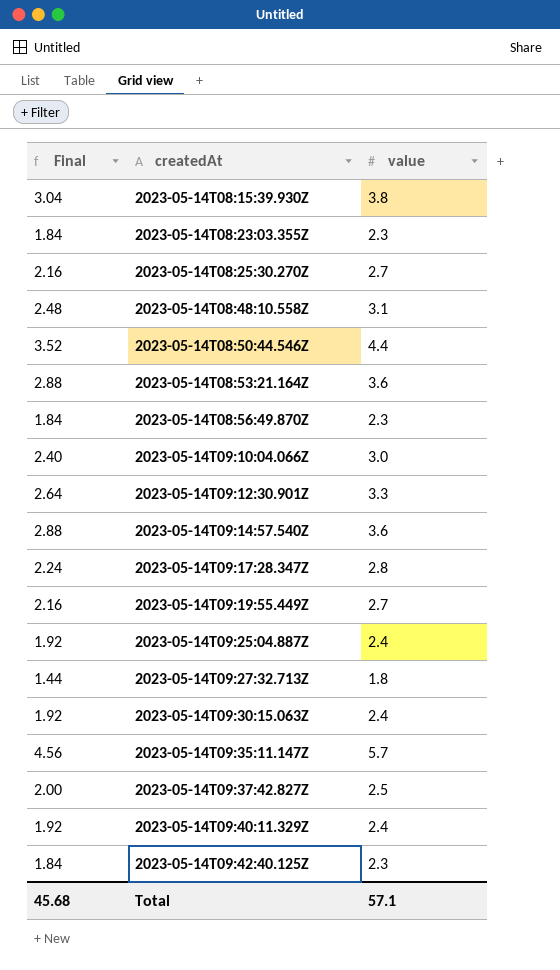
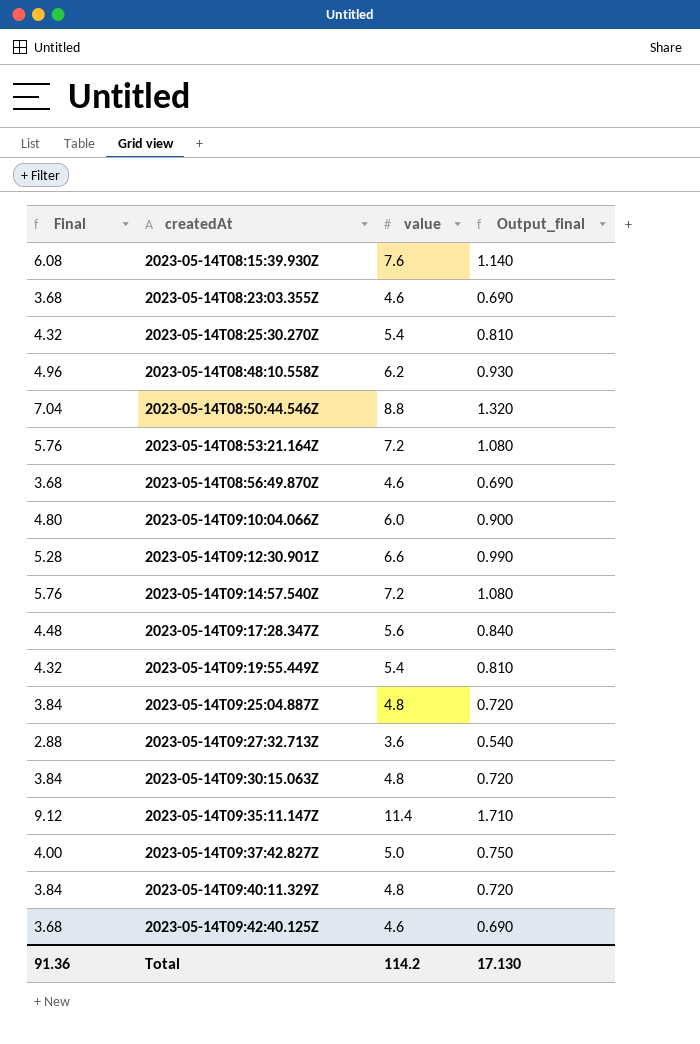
column Output_final | formula: none -> [value] * 0.15
2023-05-14T08:15:39.930Z | Final: 3.04 -> 6.08
2023-05-14T08:15:39.930Z | value: 3.8 -> 7.6
2023-05-14T08:23:03.355Z | Final: 1.84 -> 3.68
2023-05-14T08:23:03.355Z | value: 2.3 -> 4.6
2023-05-14T08:25:30.270Z | Final: 2.16 -> 4.32
2023-05-14T08:25:30.270Z | value: 2.7 -> 5.4
2023-05-14T08:48:10.558Z | Final: 2.48 -> 4.96
2023-05-14T08:48:10.558Z | value: 3.1 -> 6.2
2023-05-14T08:50:44.546Z | Final: 3.52 -> 7.04
2023-05-14T08:50:44.546Z | value: 4.4 -> 8.8
2023-05-14T08:53:21.164Z | Final: 2.88 -> 5.76
2023-05-14T08:53:21.164Z | value: 3.6 -> 7.2
2023-05-14T08:56:49.870Z | Final: 1.84 -> 3.68
2023-05-14T08:56:49.870Z | value: 2.3 -> 4.6
2023-05-14T09:10:04.066Z | Final: 2.40 -> 4.80
2023-05-14T09:10:04.066Z | value: 3.0 -> 6.0
2023-05-14T09:12:30.901Z | Final: 2.64 -> 5.28
2023-05-14T09:12:30.901Z | value: 3.3 -> 6.6
2023-05-14T09:14:57.540Z | Final: 2.88 -> 5.76
2023-05-14T09:14:57.540Z | value: 3.6 -> 7.2
2023-05-14T09:17:28.347Z | Final: 2.24 -> 4.48
2023-05-14T09:17:28.347Z | value: 2.8 -> 5.6
2023-05-14T09:19:55.449Z | Final: 2.16 -> 4.32
2023-05-14T09:19:55.449Z | value: 2.7 -> 5.4
2023-05-14T09:25:04.887Z | Final: 1.92 -> 3.84
2023-05-14T09:25:04.887Z | value: 2.4 -> 4.8
2023-05-14T09:27:32.713Z | Final: 1.44 -> 2.88
2023-05-14T09:27:32.713Z | value: 1.8 -> 3.6
2023-05-14T09:30:15.063Z | Final: 1.92 -> 3.84
2023-05-14T09:30:15.063Z | value: 2.4 -> 4.8
2023-05-14T09:35:11.147Z | Final: 4.56 -> 9.12
2023-05-14T09:35:11.147Z | value: 5.7 -> 11.4
2023-05-14T09:37:42.827Z | Final: 2.00 -> 4.00
2023-05-14T09:37:42.827Z | value: 2.5 -> 5.0
2023-05-14T09:40:11.329Z | Final: 1.92 -> 3.84
2023-05-14T09:40:11.329Z | value: 2.4 -> 4.8
2023-05-14T09:42:40.125Z | Final: 1.84 -> 3.68
2023-05-14T09:42:40.125Z | value: 2.3 -> 4.6
Total | Final: 45.68 -> 91.36
Total | value: 57.1 -> 114.2

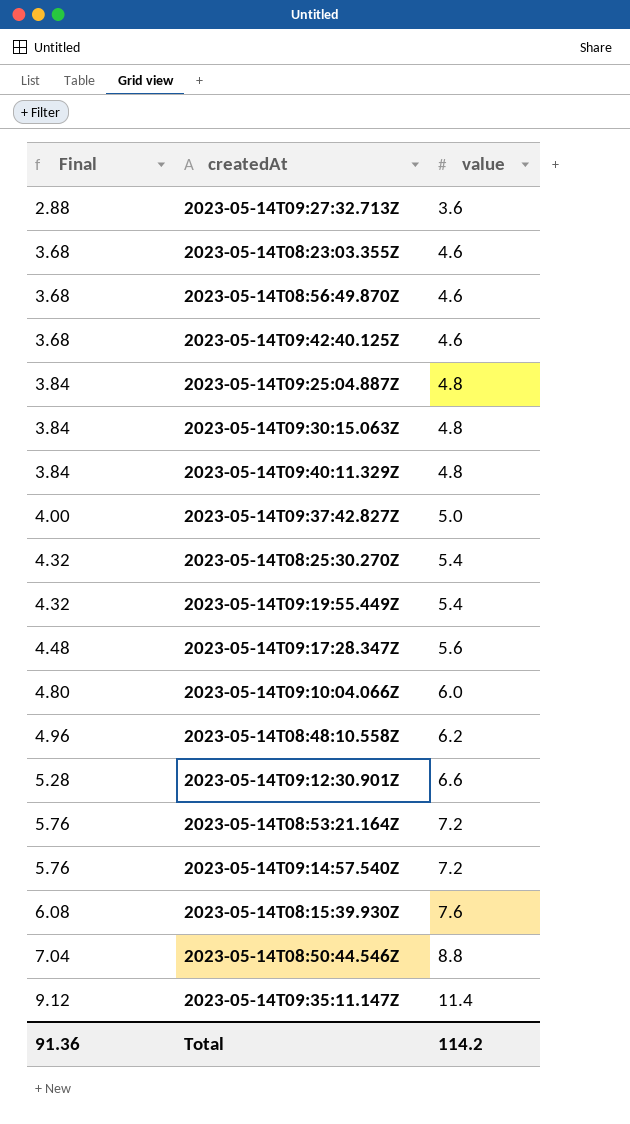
row order: createdAt ascending -> Final ascending
column Output_final | formula: [value] * 0.15 -> none

